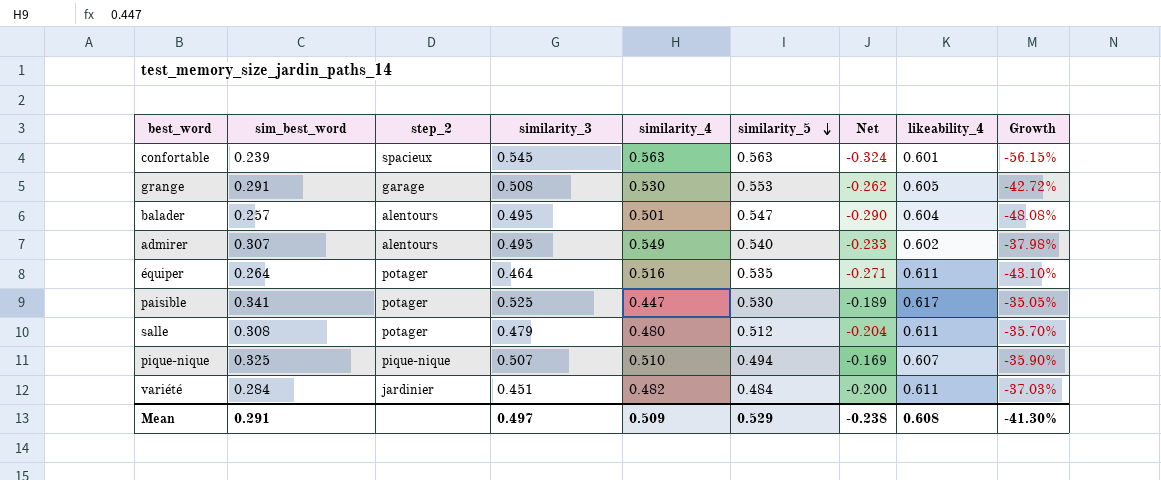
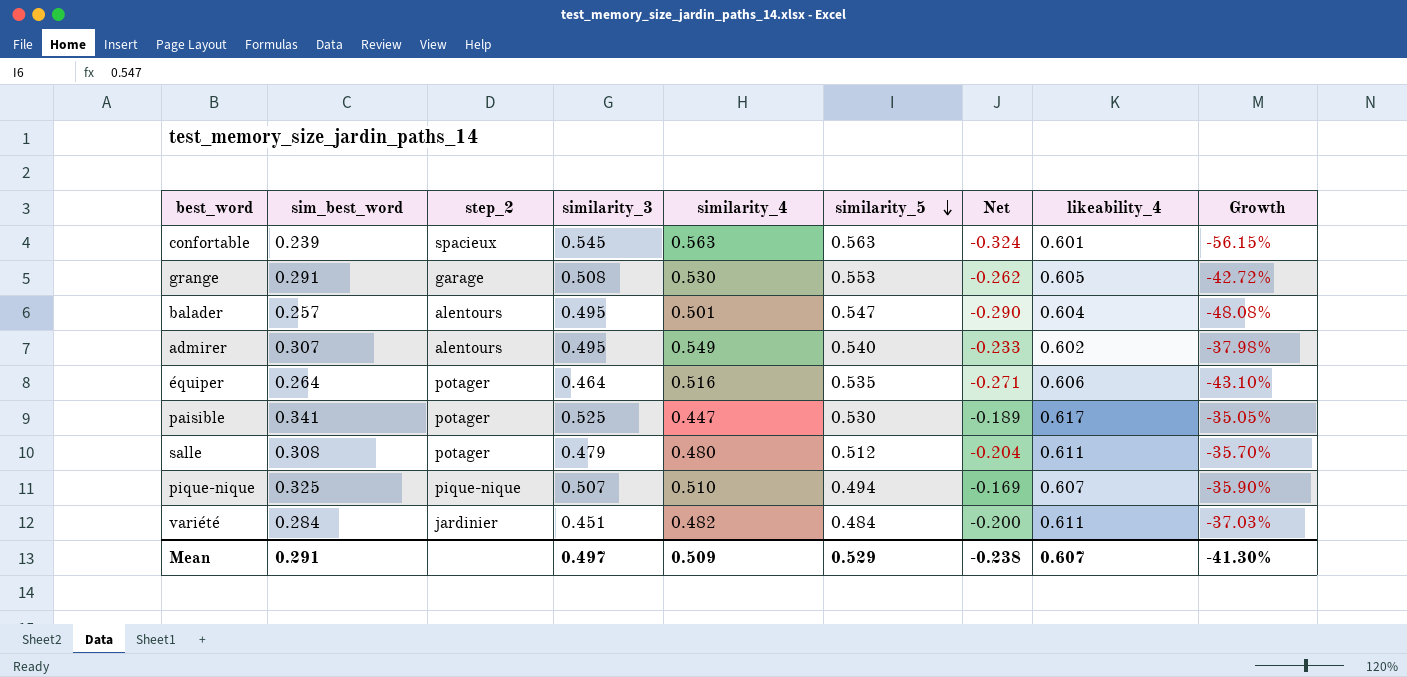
équiper | likeability_4: 0.611 -> 0.606
Mean | likeability_4: 0.608 -> 0.607

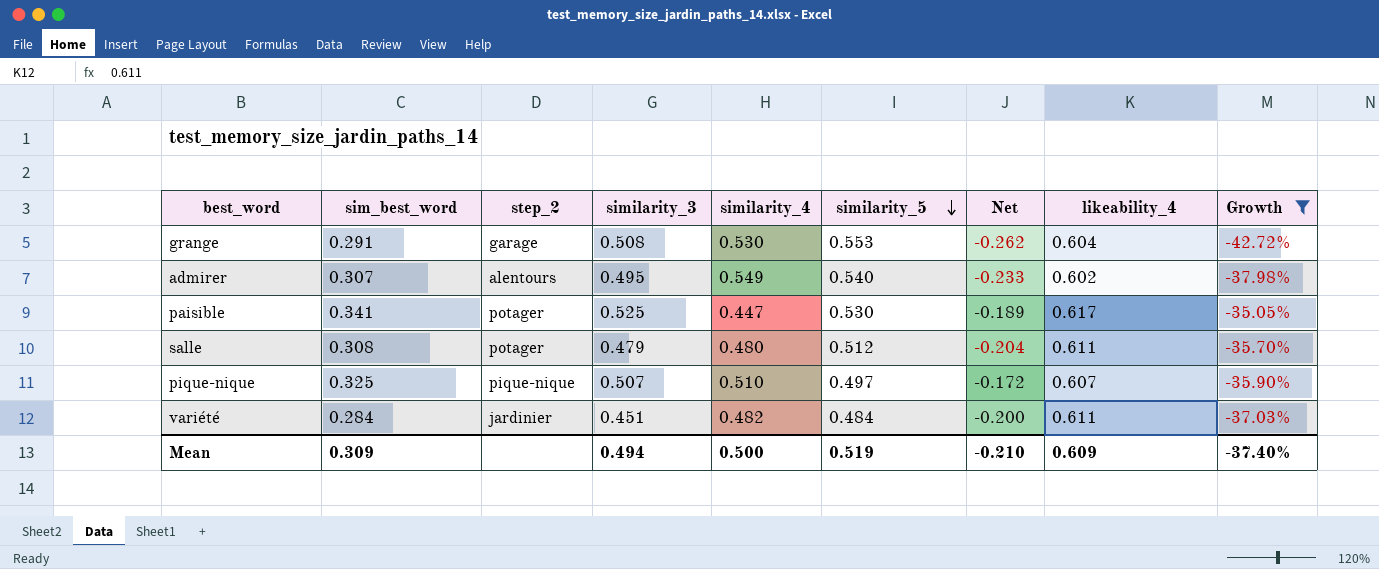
filter: none -> Growth >= -42.72%
grange | likeability_4: 0.605 -> 0.604
pique-nique | similarity_5: 0.494 -> 0.497
pique-nique | Net: -0.169 -> -0.172
Mean | sim_best_word: 0.291 -> 0.309
Mean | similarity_3: 0.497 -> 0.494
Mean | similarity_4: 0.509 -> 0.500
Mean | similarity_5: 0.529 -> 0.519
Mean | Net: -0.238 -> -0.210
Mean | likeability_4: 0.607 -> 0.609
Mean | Growth: -41.30% -> -37.40%

